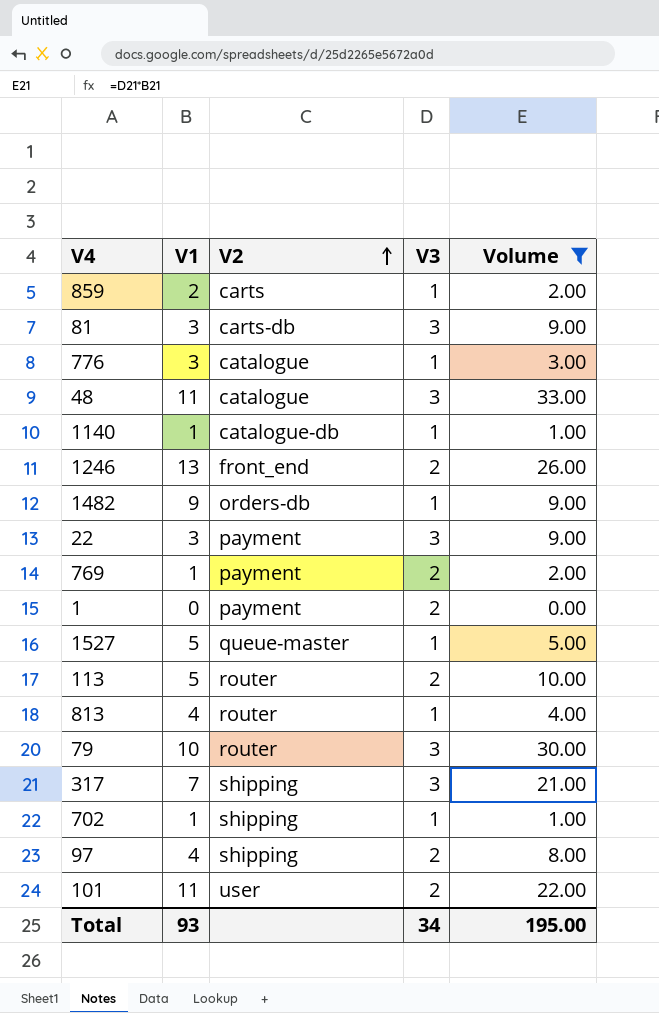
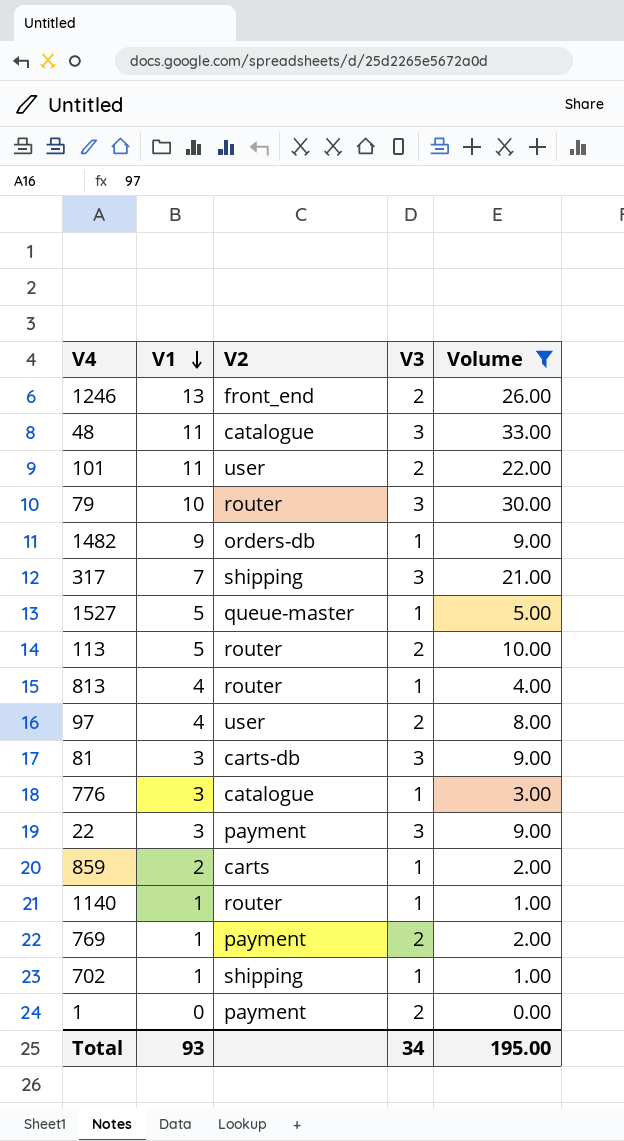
row order: V2 ascending -> V1 descending
97 | V2: shipping -> user
1140 | V2: catalogue-db -> router

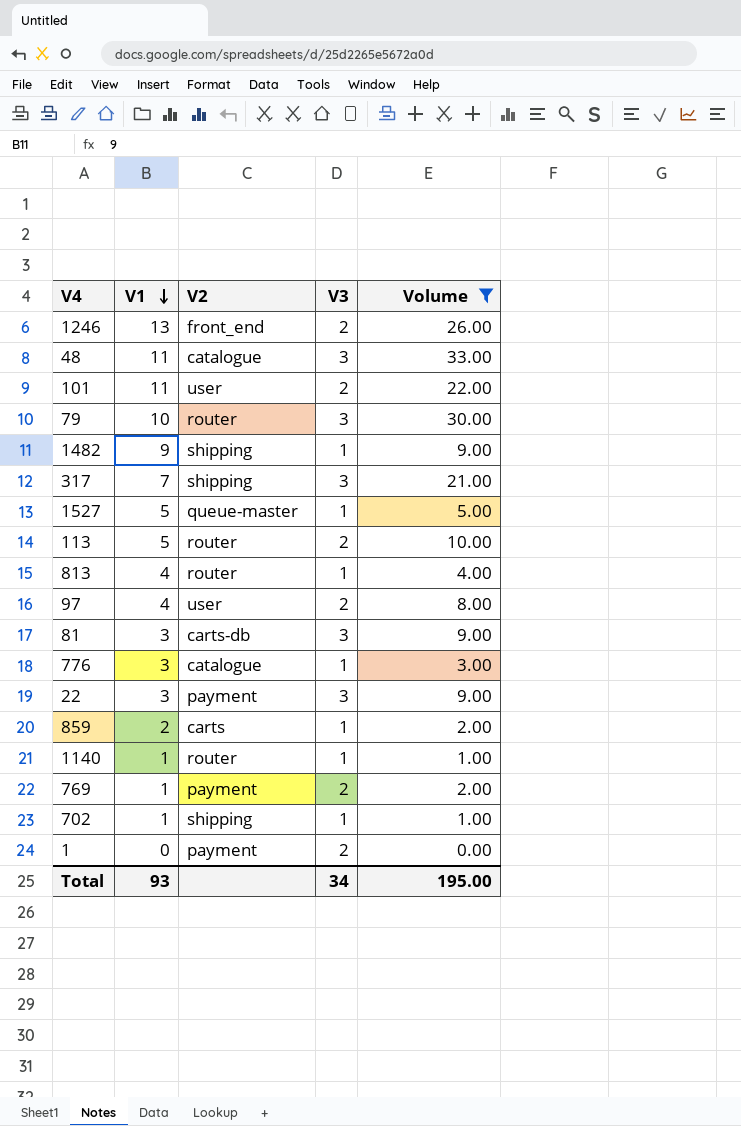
1482 | V2: orders-db -> shipping

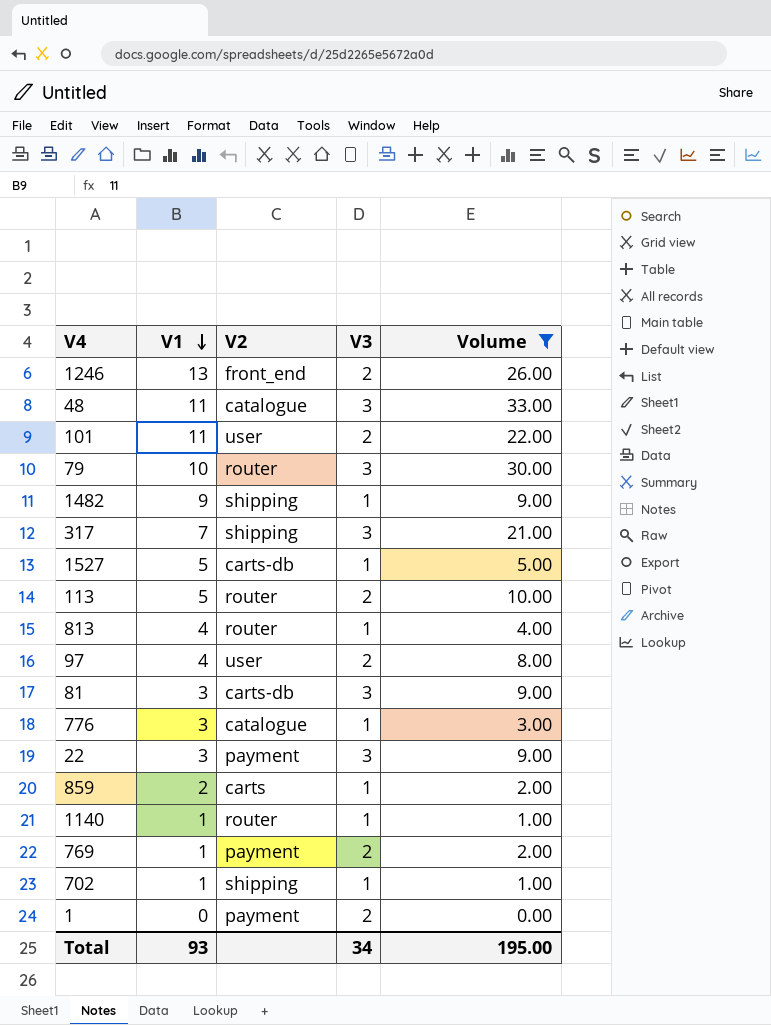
1527 | V2: queue-master -> carts-db

